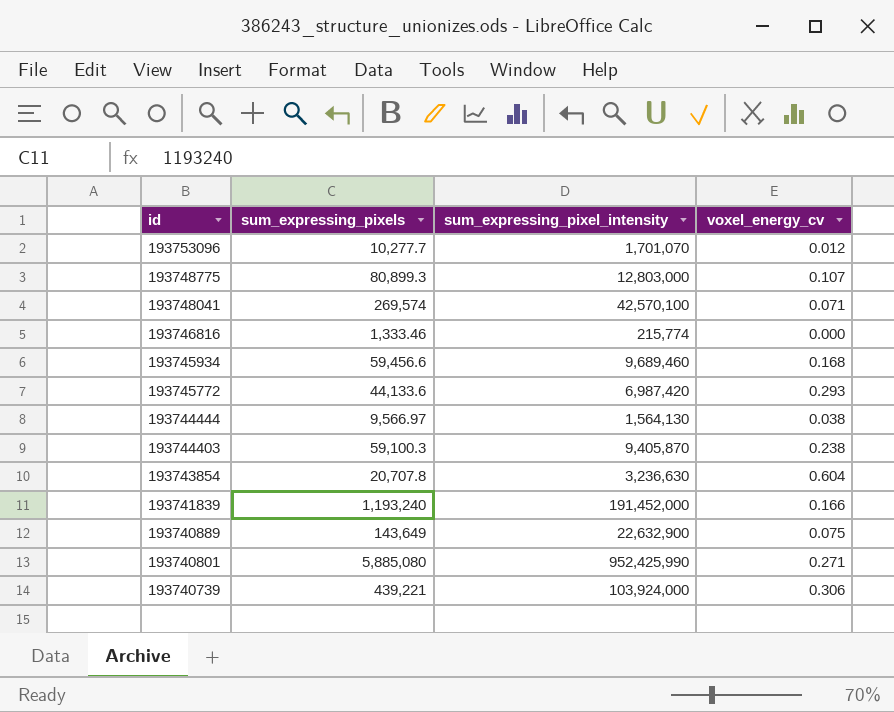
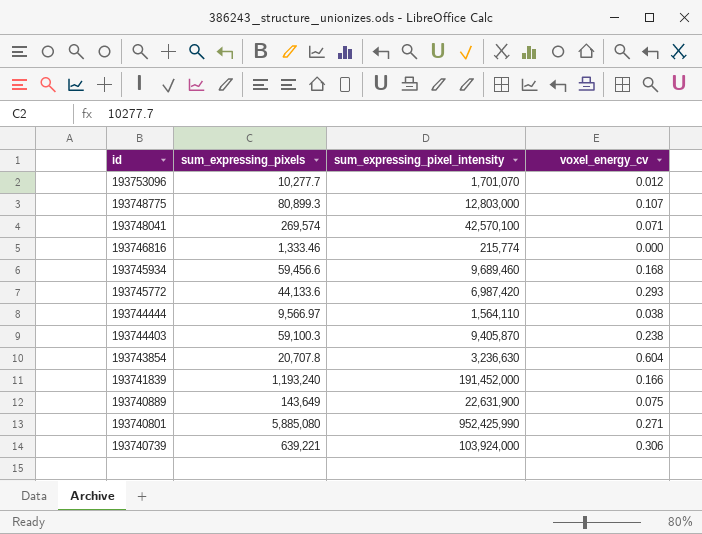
193744444 | sum_expressing_pixel_intensity: 1,564,130 -> 1,564,110
193740889 | sum_expressing_pixel_intensity: 22,632,900 -> 22,631,900
193740739 | sum_expressing_pixels: 439,221 -> 639,221

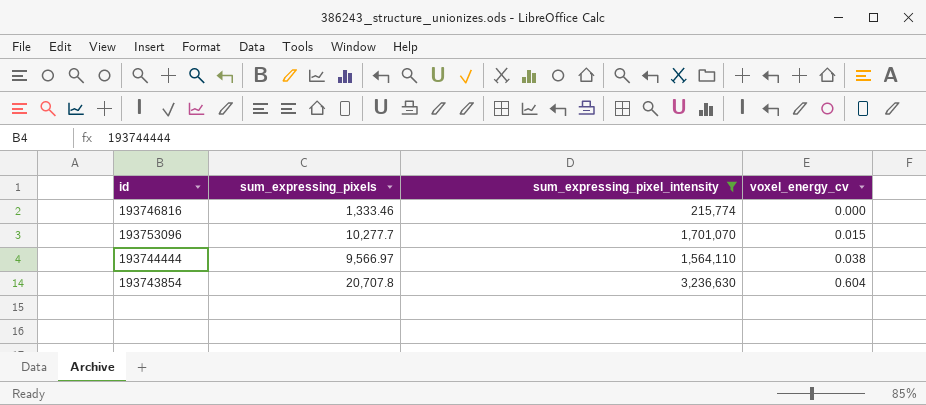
filter: none -> sum_expressing_pixel_intensity <= 3,236,630
row order: id descending -> voxel_energy_cv ascending
193753096 | voxel_energy_cv: 0.012 -> 0.015

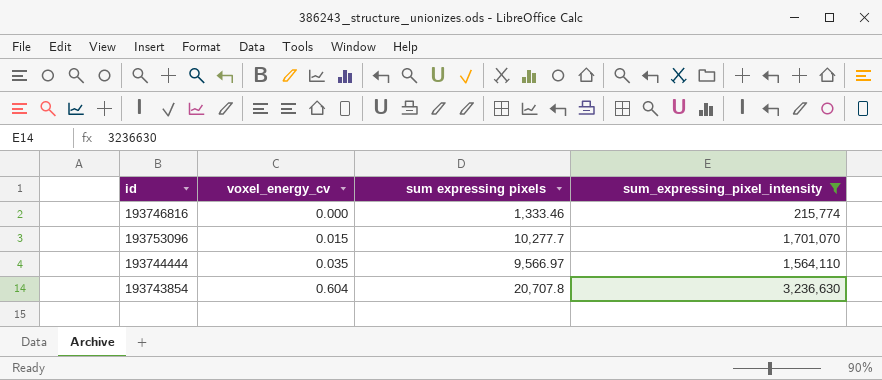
column voxel_energy_cv | position: 4 -> 2
column name: sum_expressing_pixels -> sum expressing pixels
193744444 | voxel_energy_cv: 0.038 -> 0.035

